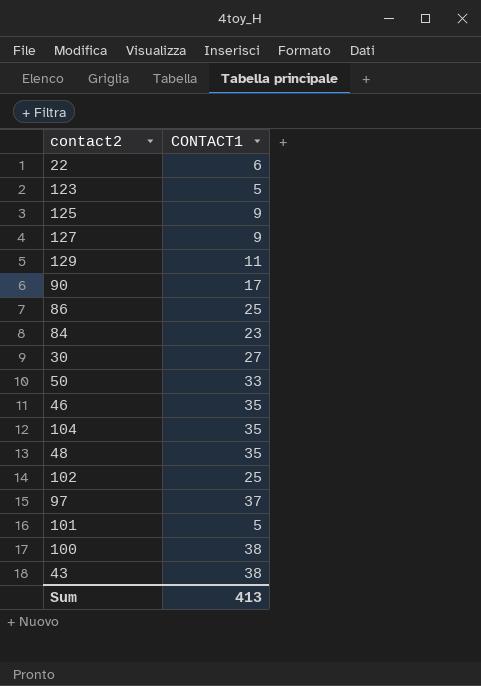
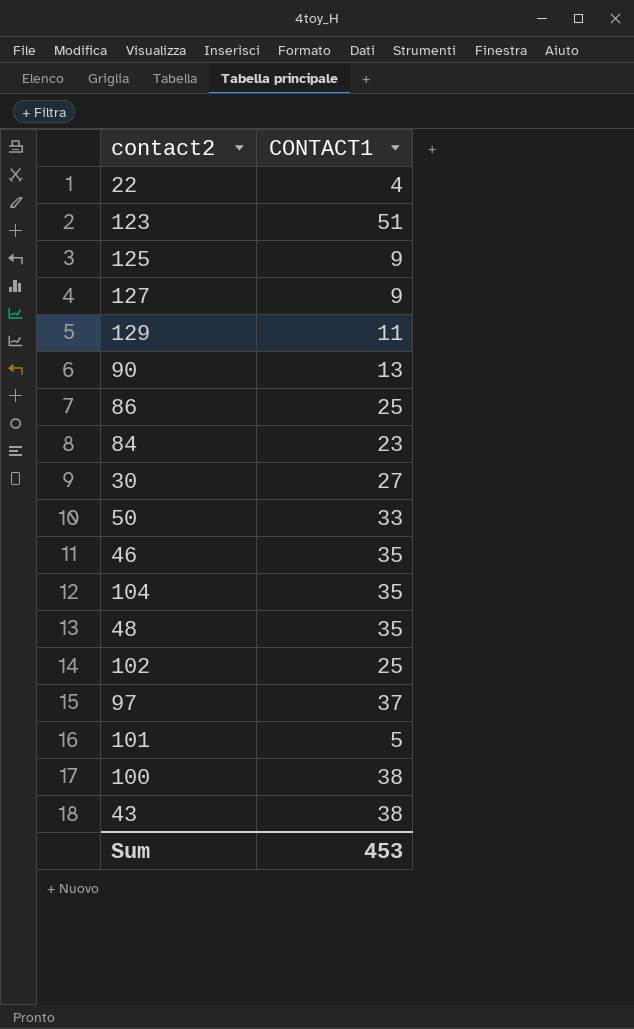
22 | CONTACT1: 6 -> 4
123 | CONTACT1: 5 -> 51
90 | CONTACT1: 17 -> 13
Sum | CONTACT1: 413 -> 453

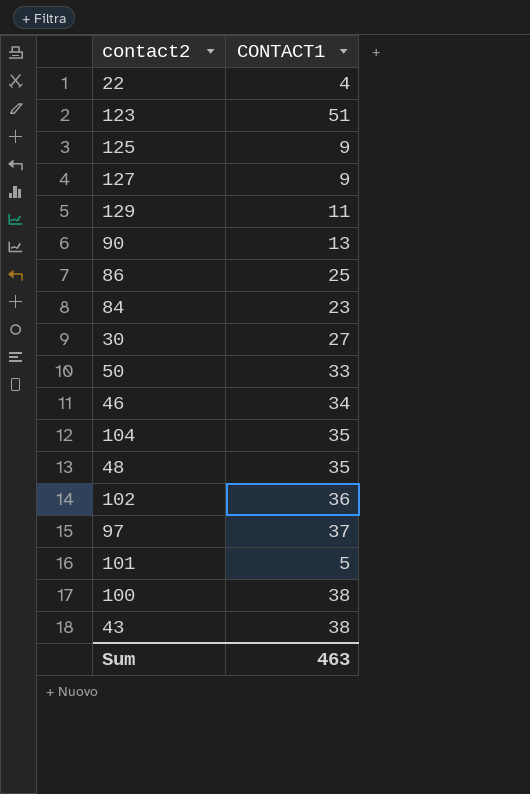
46 | CONTACT1: 35 -> 34
102 | CONTACT1: 25 -> 36
Sum | CONTACT1: 453 -> 463

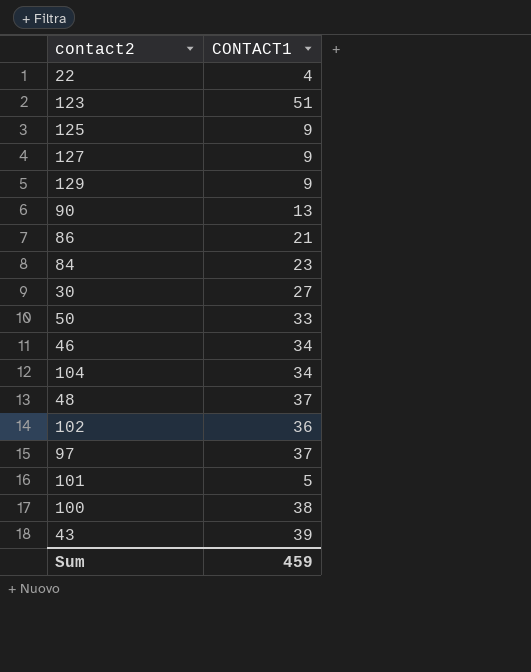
129 | CONTACT1: 11 -> 9
86 | CONTACT1: 25 -> 21
104 | CONTACT1: 35 -> 34
48 | CONTACT1: 35 -> 37
43 | CONTACT1: 38 -> 39
Sum | CONTACT1: 463 -> 459

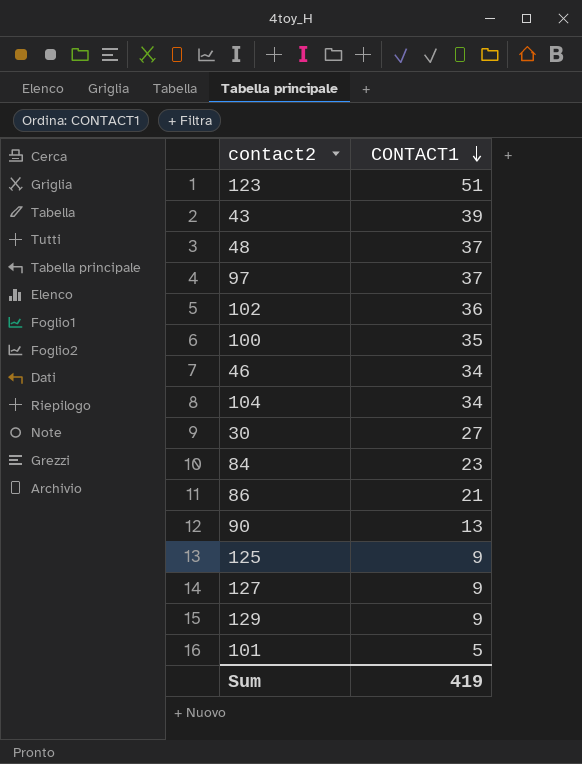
row order: none -> CONTACT1 descending
row 22: 4 -> none
row 50: 33 -> none
100 | CONTACT1: 38 -> 35
Sum | CONTACT1: 459 -> 419

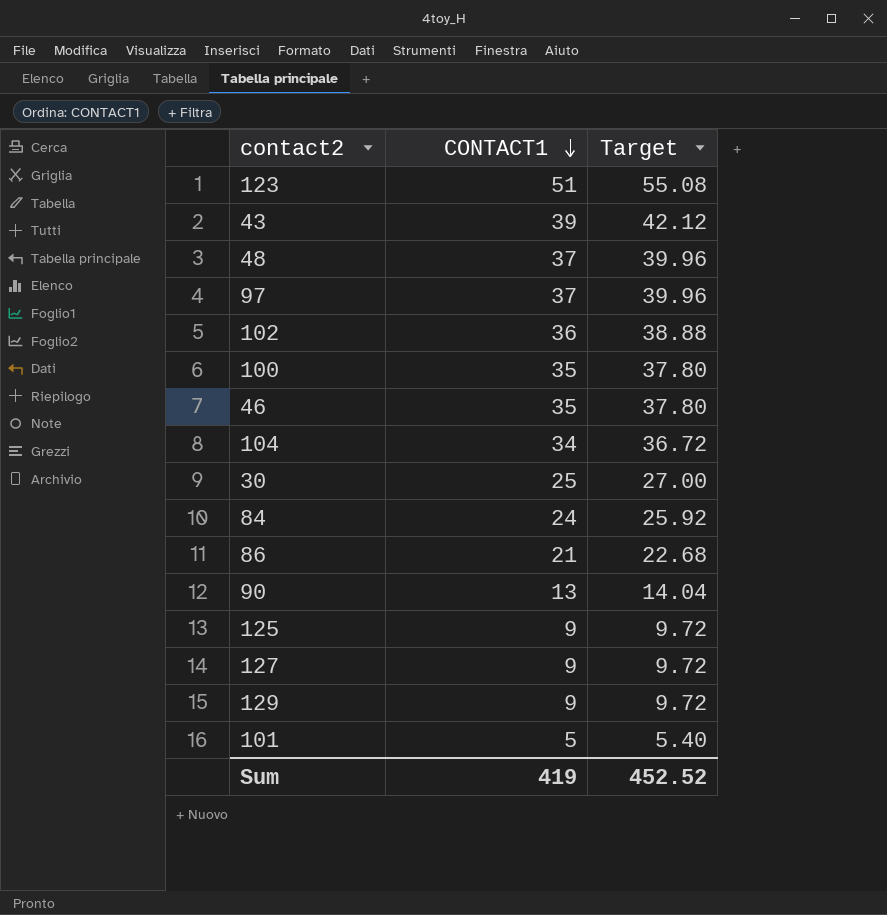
column Target | formula: none -> [CONTACT1] * 1.08
46 | CONTACT1: 34 -> 35
30 | CONTACT1: 27 -> 25
84 | CONTACT1: 23 -> 24

